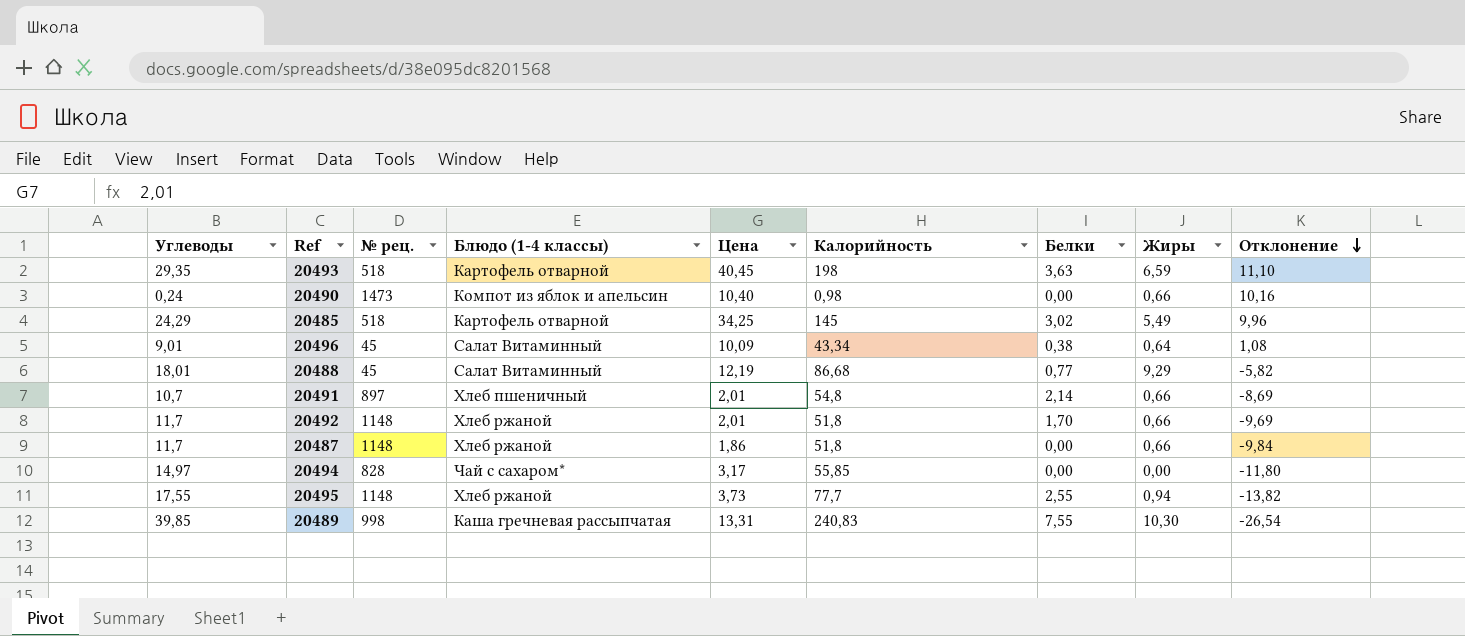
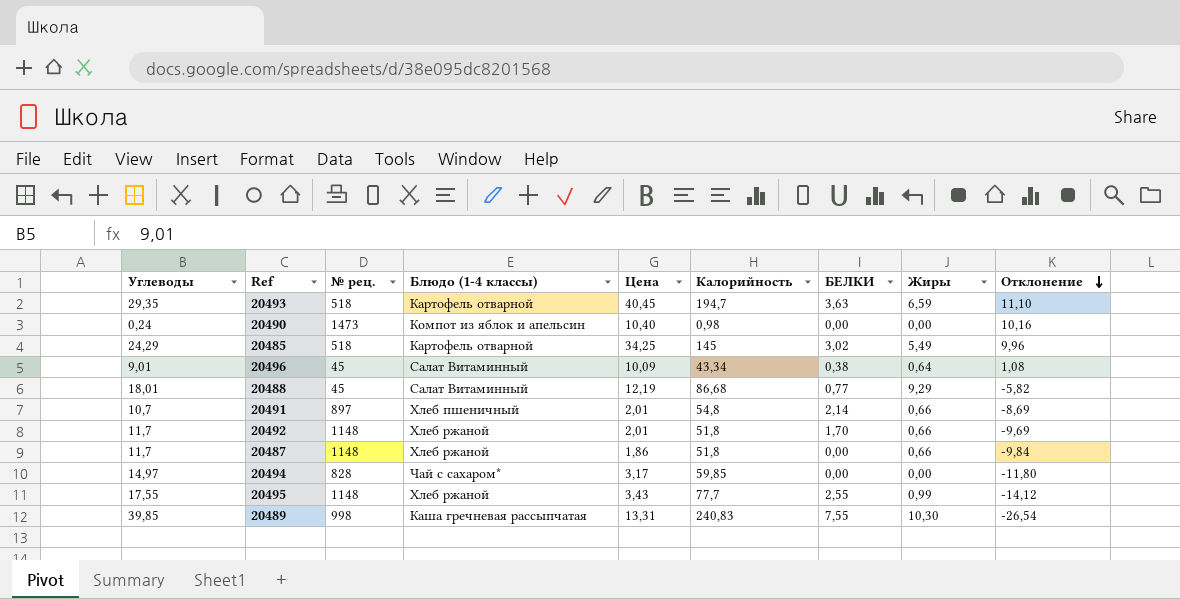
column name: Белки -> БЕЛКИ
20493 | Калорийность: 198 -> 194,7
20490 | Жиры: 0,66 -> 0,00
20494 | Калорийность: 55,85 -> 59,85
20495 | Цена: 3,73 -> 3,43
20495 | Жиры: 0,94 -> 0,99
20495 | Отклонение: -13,82 -> -14,12

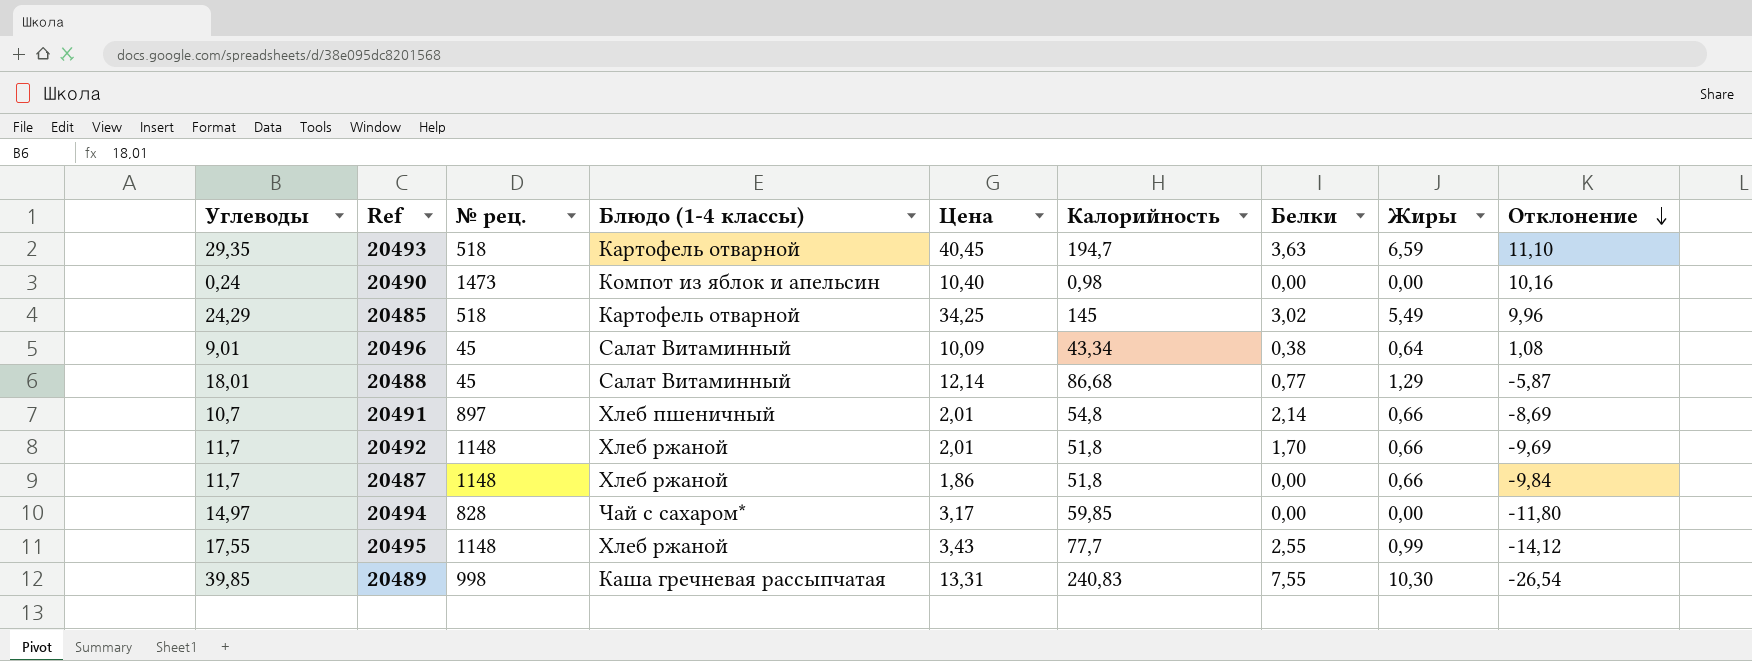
column name: БЕЛКИ -> Белки
20488 | Цена: 12,19 -> 12,14
20488 | Жиры: 9,29 -> 1,29
20488 | Отклонение: -5,82 -> -5,87

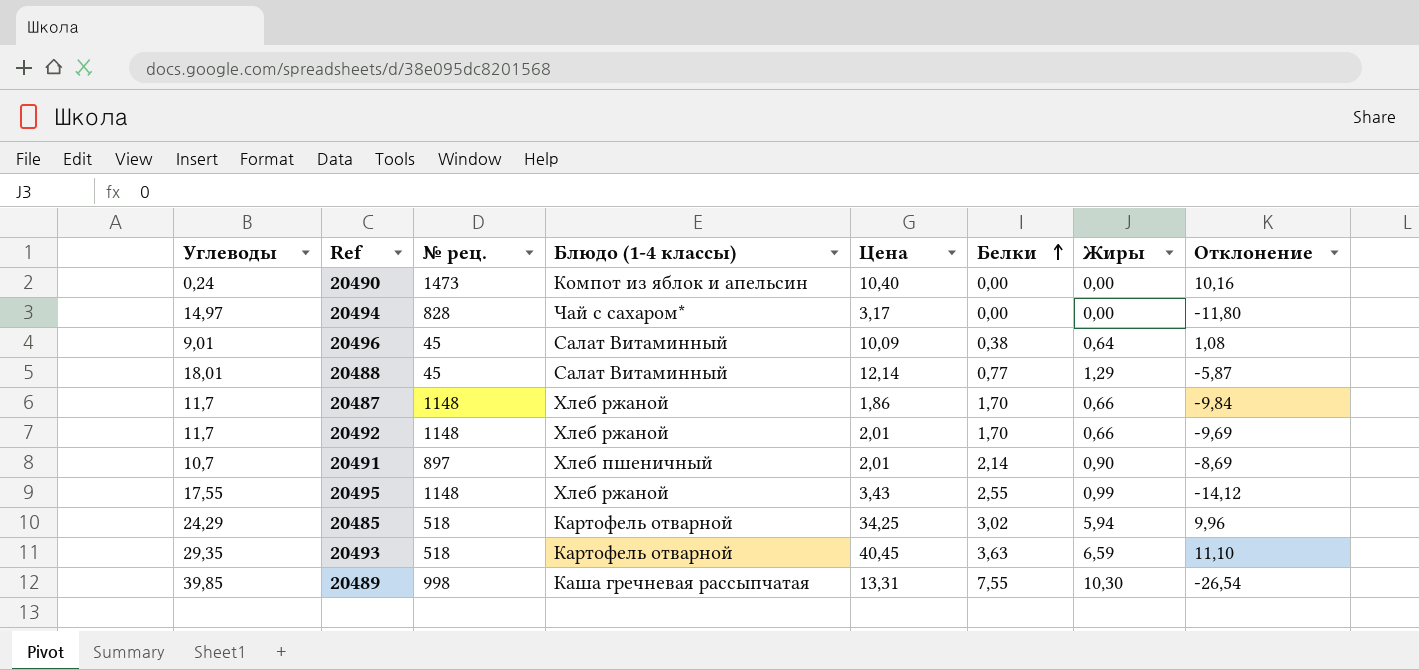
row order: Отклонение descending -> Белки ascending
column Калорийность | position: 6 -> none
20487 | Белки: 0,00 -> 1,70
20491 | Жиры: 0,66 -> 0,90
20485 | Жиры: 5,49 -> 5,94

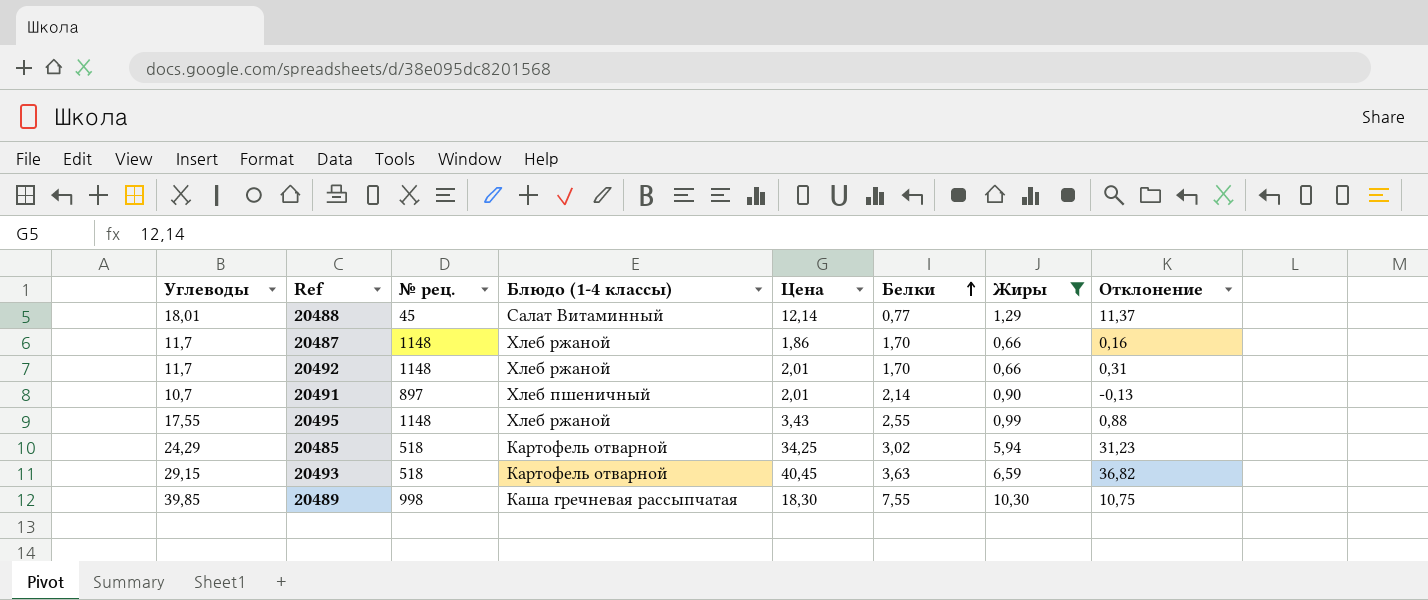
filter: none -> Жиры >= 0,66
column Отклонение | formula: [Цена] - [Углеводы] -> [Цена] - [Белки]
20493 | Углеводы: 29,35 -> 29,15
20489 | Цена: 13,31 -> 18,30

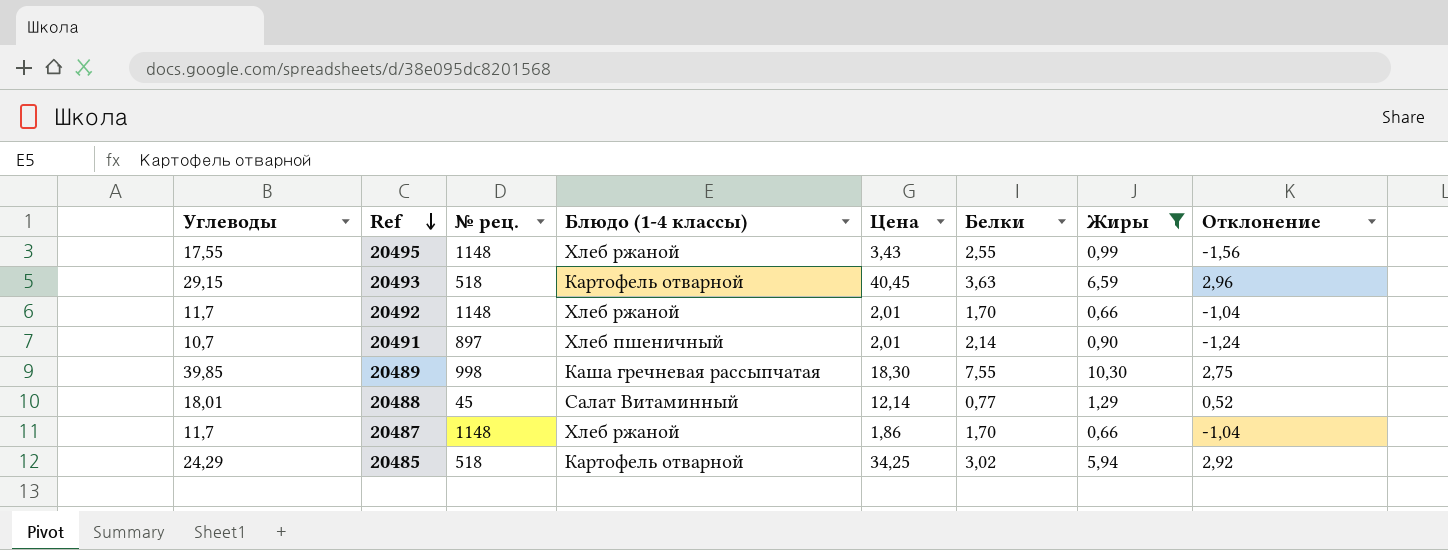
row order: Белки ascending -> Ref descending
column Отклонение | formula: [Цена] - [Белки] -> [Жиры] - [Белки]

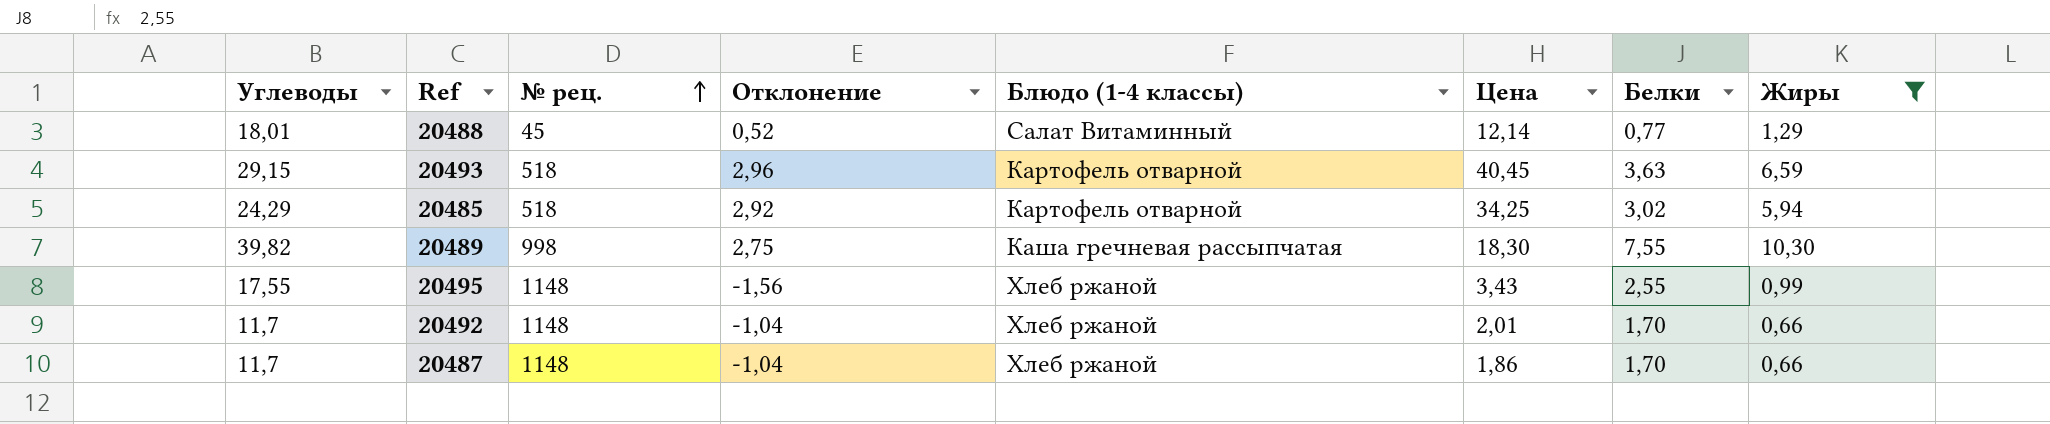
row order: Ref descending -> № рец. ascending
column Отклонение | position: 8 -> 4
row 20491: 10,7 | 897 | Хлеб пшеничный | 2,01 | 2,14 | 0,90 | -1,24 -> none
20489 | Углеводы: 39,85 -> 39,82

